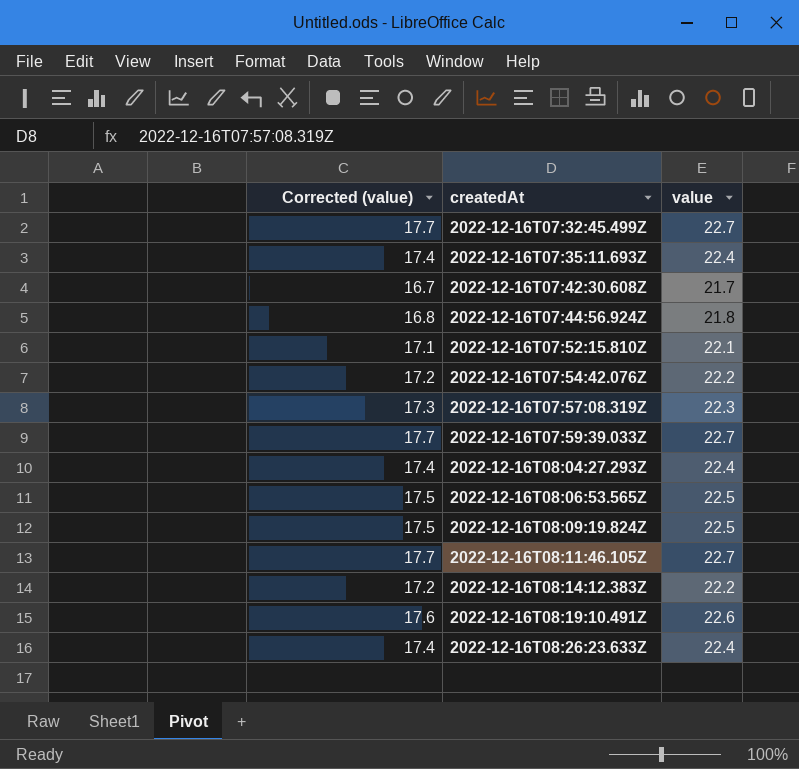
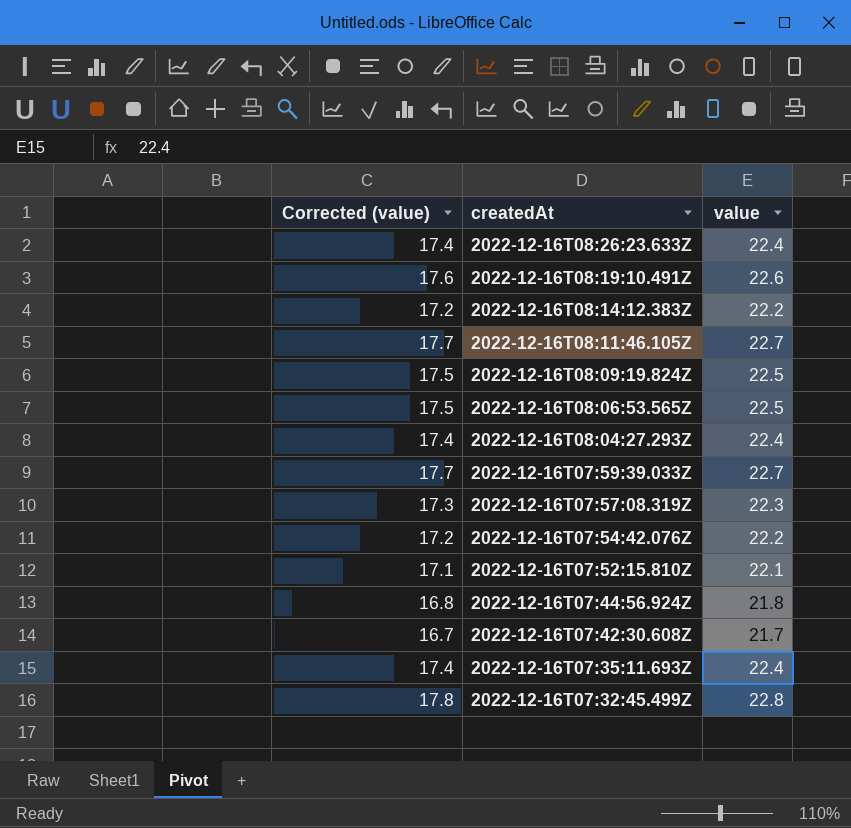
row order: createdAt ascending -> createdAt descending
2022-12-16T07:32:45.499Z | Corrected (value): 17.7 -> 17.8
2022-12-16T07:32:45.499Z | value: 22.7 -> 22.8

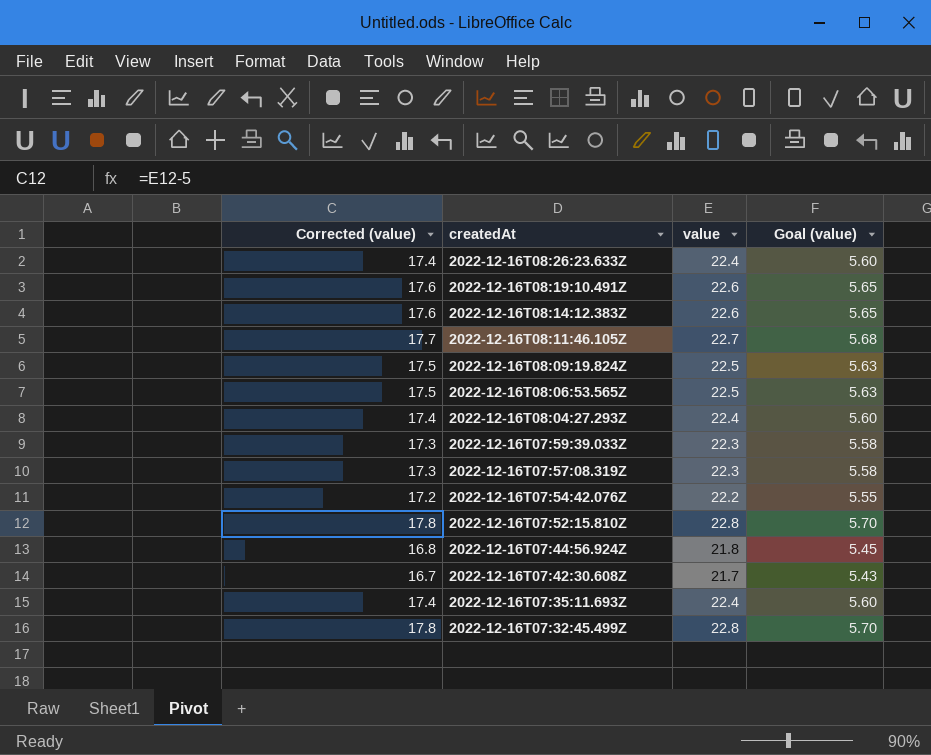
column Goal (value) | formula: none -> [value] * 0.25
2022-12-16T08:14:12.383Z | Corrected (value): 17.2 -> 17.6
2022-12-16T08:14:12.383Z | value: 22.2 -> 22.6
2022-12-16T07:59:39.033Z | Corrected (value): 17.7 -> 17.3
2022-12-16T07:59:39.033Z | value: 22.7 -> 22.3
2022-12-16T07:52:15.810Z | Corrected (value): 17.1 -> 17.8
2022-12-16T07:52:15.810Z | value: 22.1 -> 22.8

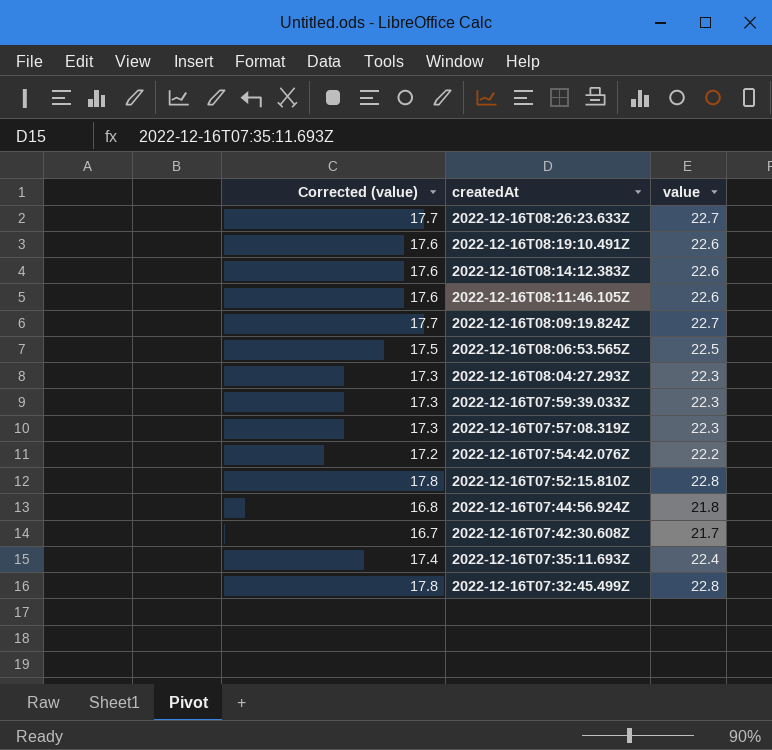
column Goal (value) | formula: [value] * 0.25 -> none
2022-12-16T08:26:23.633Z | Corrected (value): 17.4 -> 17.7
2022-12-16T08:26:23.633Z | value: 22.4 -> 22.7
2022-12-16T08:11:46.105Z | Corrected (value): 17.7 -> 17.6
2022-12-16T08:11:46.105Z | value: 22.7 -> 22.6
2022-12-16T08:09:19.824Z | Corrected (value): 17.5 -> 17.7
2022-12-16T08:09:19.824Z | value: 22.5 -> 22.7
2022-12-16T08:04:27.293Z | Corrected (value): 17.4 -> 17.3
2022-12-16T08:04:27.293Z | value: 22.4 -> 22.3

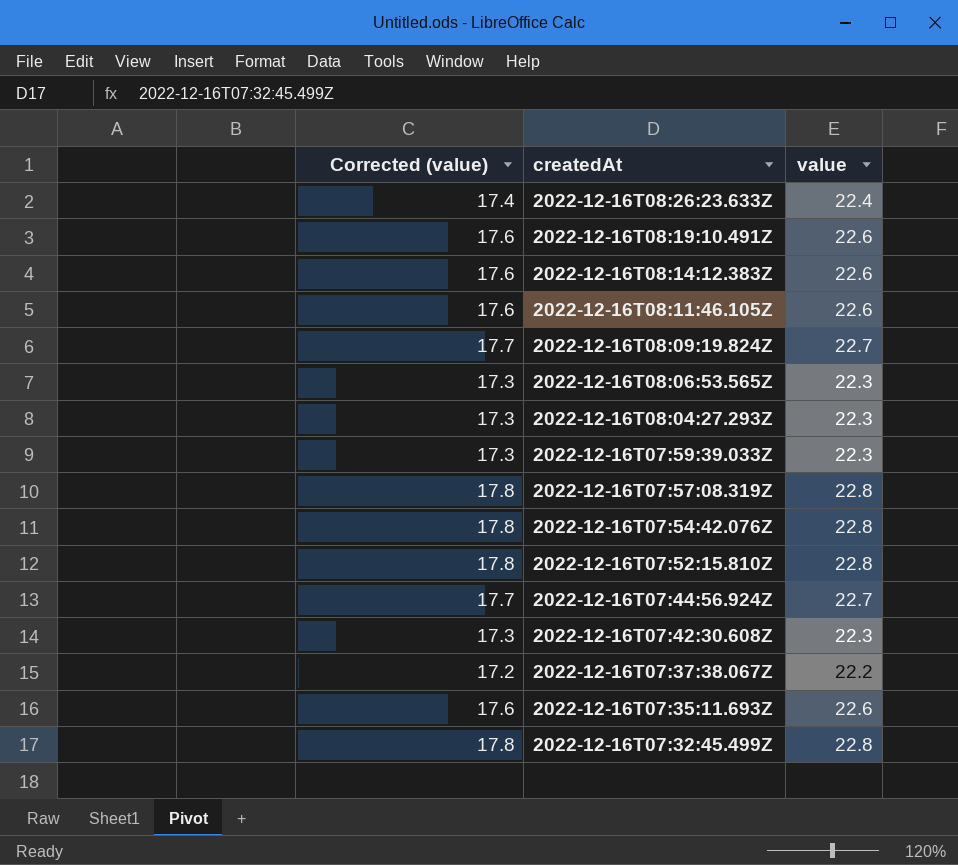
2022-12-16T08:26:23.633Z | Corrected (value): 17.7 -> 17.4
2022-12-16T08:26:23.633Z | value: 22.7 -> 22.4
2022-12-16T08:06:53.565Z | Corrected (value): 17.5 -> 17.3
2022-12-16T08:06:53.565Z | value: 22.5 -> 22.3
2022-12-16T07:57:08.319Z | Corrected (value): 17.3 -> 17.8
2022-12-16T07:57:08.319Z | value: 22.3 -> 22.8
2022-12-16T07:54:42.076Z | Corrected (value): 17.2 -> 17.8
2022-12-16T07:54:42.076Z | value: 22.2 -> 22.8
2022-12-16T07:44:56.924Z | Corrected (value): 16.8 -> 17.7
2022-12-16T07:44:56.924Z | value: 21.8 -> 22.7
2022-12-16T07:42:30.608Z | Corrected (value): 16.7 -> 17.3
2022-12-16T07:42:30.608Z | value: 21.7 -> 22.3
row 2022-12-16T07:37:38.067Z: none -> 17.2 | 22.2
2022-12-16T07:35:11.693Z | Corrected (value): 17.4 -> 17.6
2022-12-16T07:35:11.693Z | value: 22.4 -> 22.6

